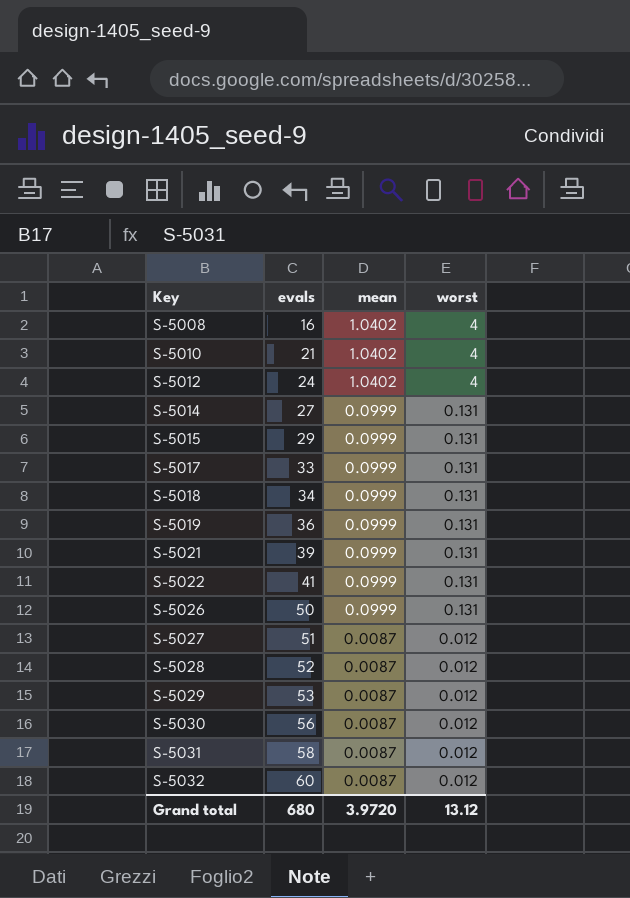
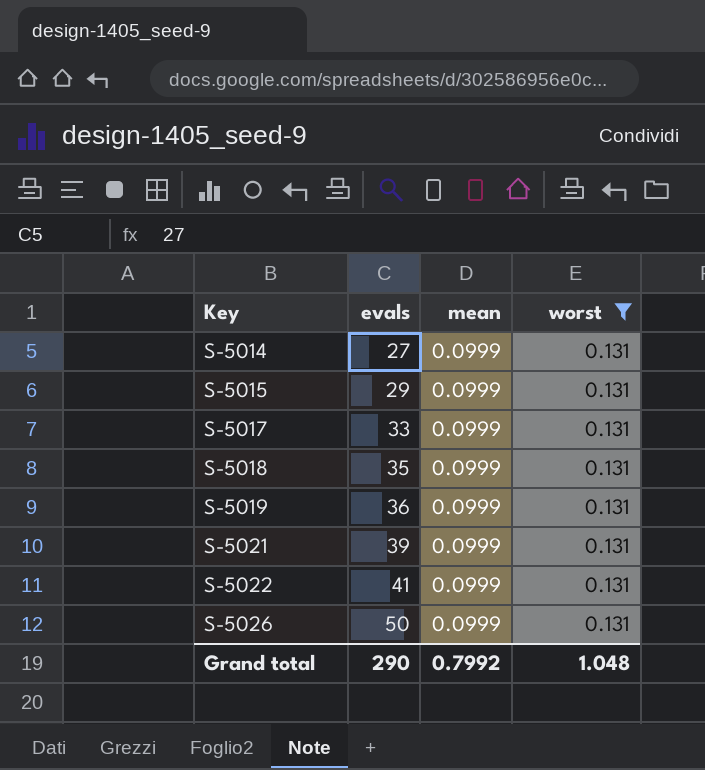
filter: none -> worst = 0.131
S-5018 | evals: 34 -> 35
Grand total | evals: 680 -> 290
Grand total | mean: 3.9720 -> 0.7992
Grand total | worst: 13.12 -> 1.048

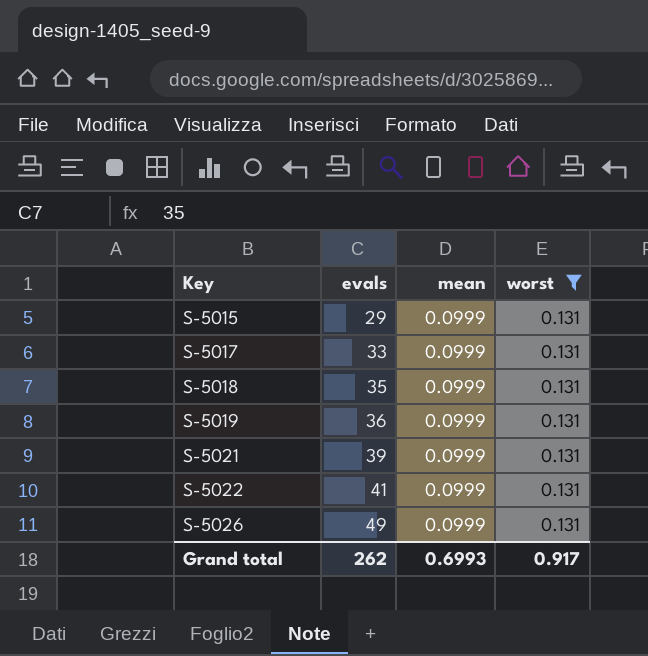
row S-5014: 27 | 0.0999 | 0.131 -> none
S-5026 | evals: 50 -> 49
Grand total | evals: 290 -> 262
Grand total | mean: 0.7992 -> 0.6993
Grand total | worst: 1.048 -> 0.917

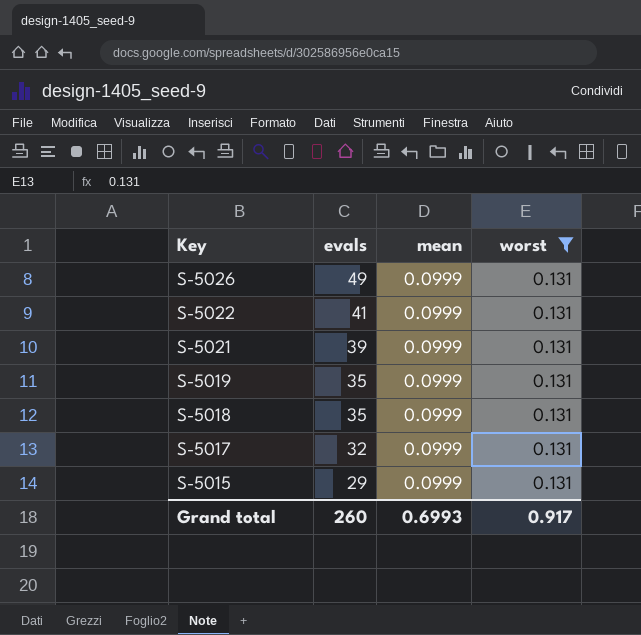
row order: Key ascending -> Key descending
S-5019 | evals: 36 -> 35
S-5017 | evals: 33 -> 32
Grand total | evals: 262 -> 260

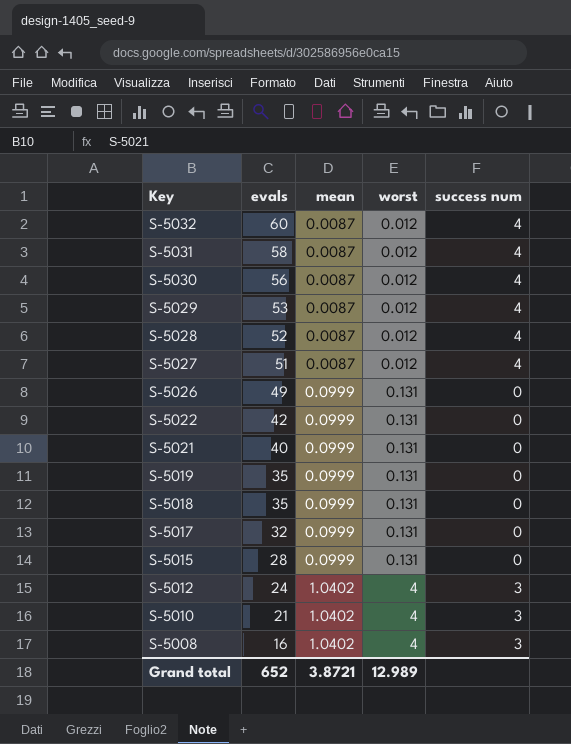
filter: worst = 0.131 -> none
column success num | position: none -> 5
S-5022 | evals: 41 -> 42
S-5021 | evals: 39 -> 40
S-5015 | evals: 29 -> 28
Grand total | evals: 260 -> 652
Grand total | mean: 0.6993 -> 3.8721
Grand total | worst: 0.917 -> 12.989

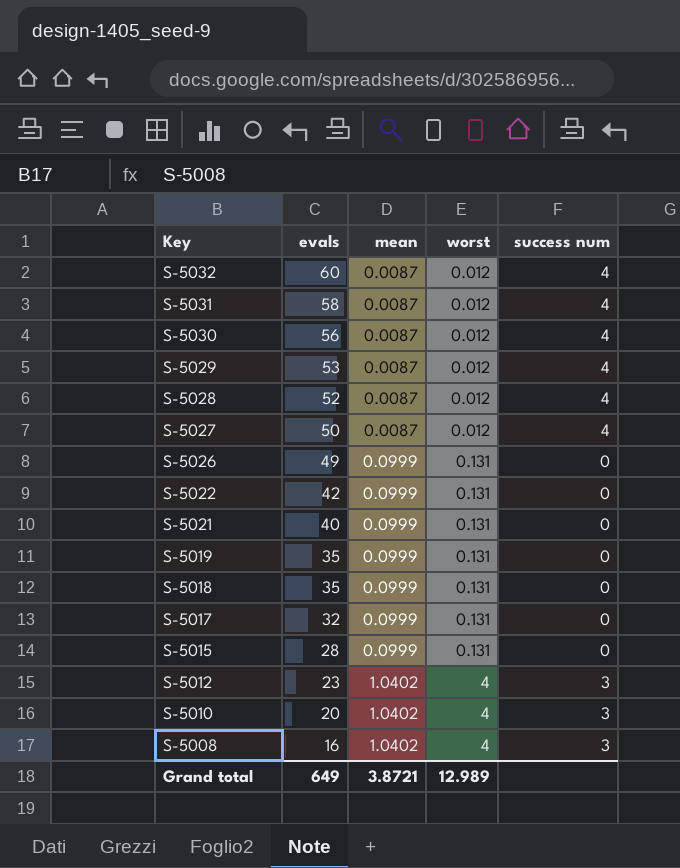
S-5027 | evals: 51 -> 50
S-5012 | evals: 24 -> 23
S-5010 | evals: 21 -> 20
Grand total | evals: 652 -> 649

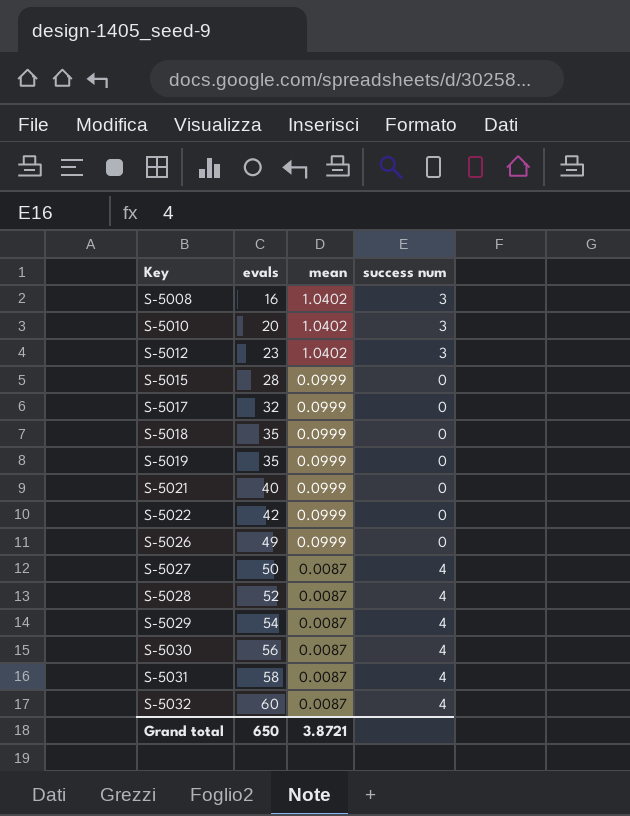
row order: Key descending -> Key ascending
column worst | position: 4 -> none
S-5029 | evals: 53 -> 54
Grand total | evals: 649 -> 650

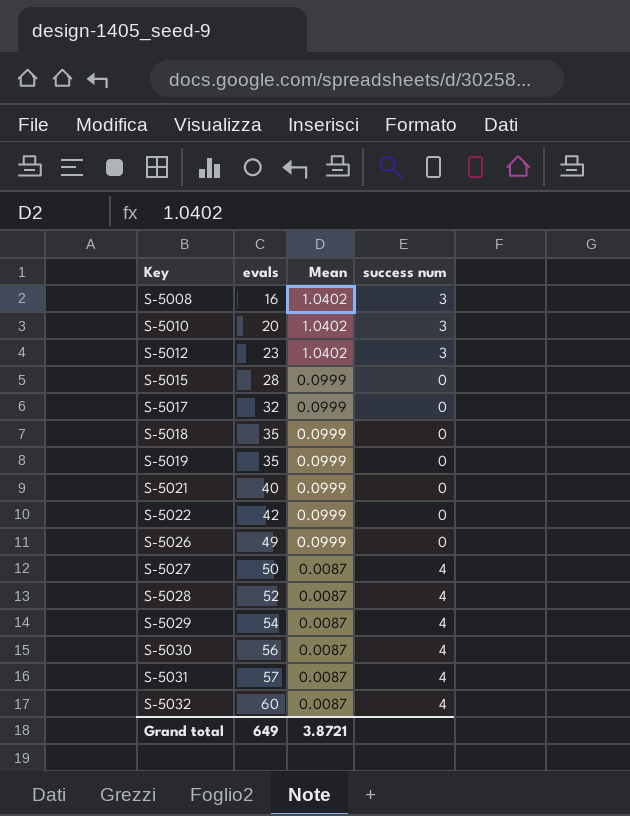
column name: mean -> Mean
S-5031 | evals: 58 -> 57
Grand total | evals: 650 -> 649

